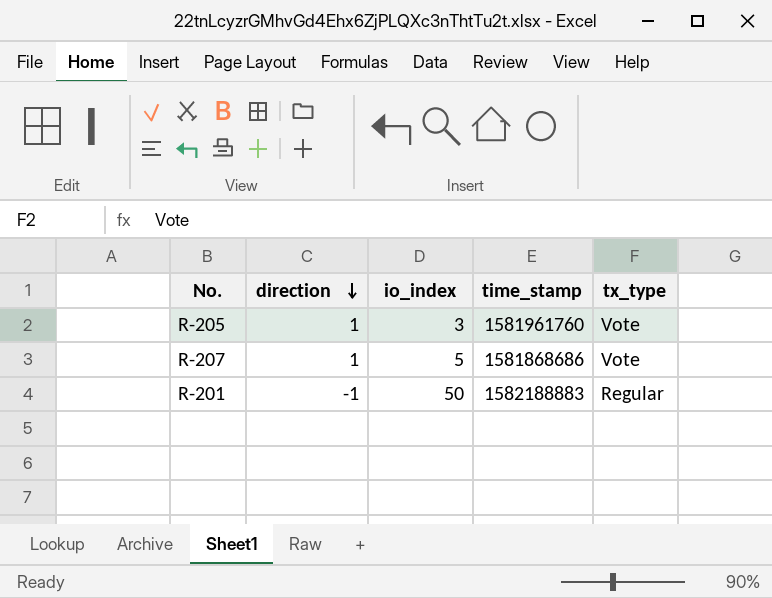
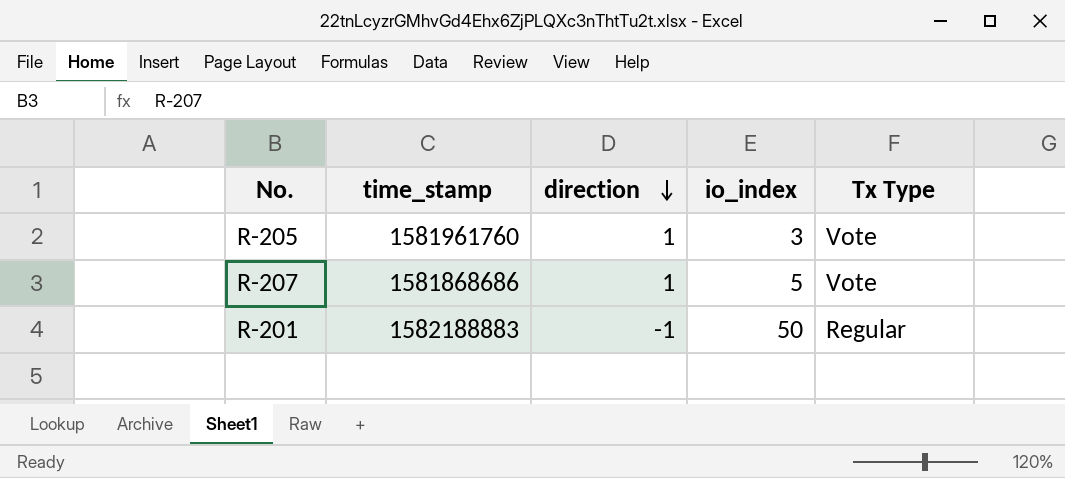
column time_stamp | position: 4 -> 2
column name: tx_type -> Tx Type

